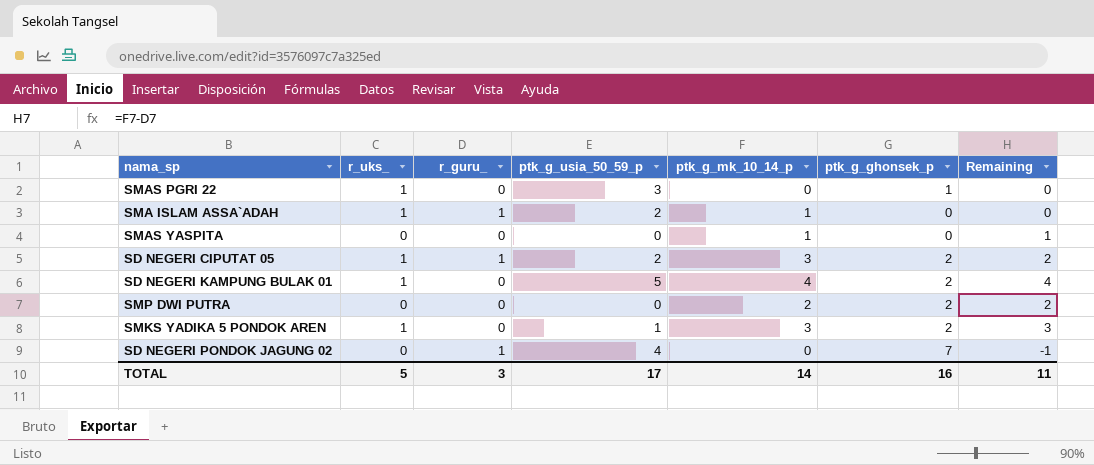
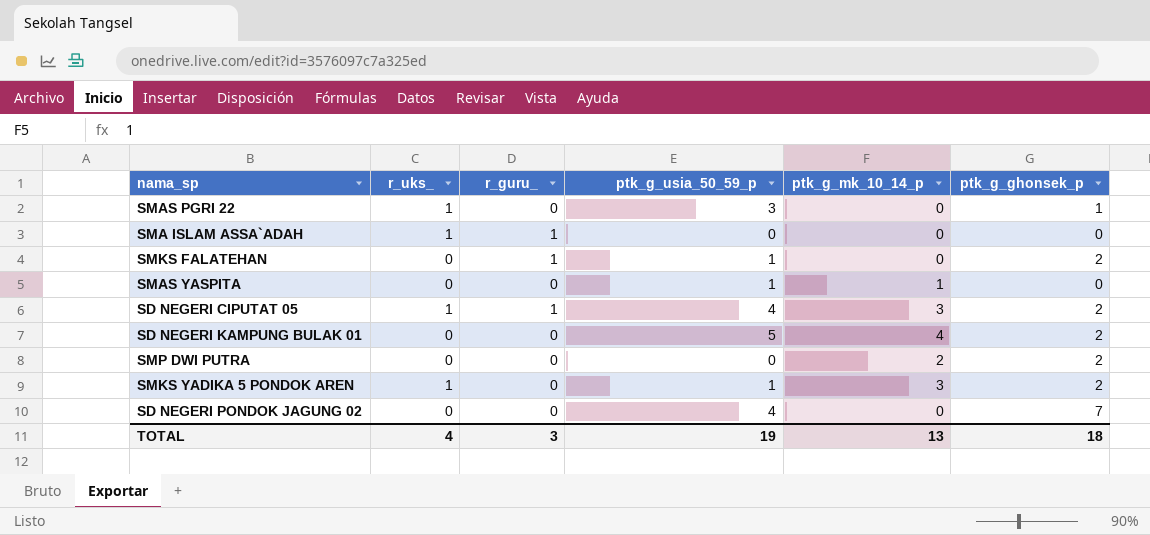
column Remaining | formula: [ptk_g_mk_10_14_p] - [r_guru_] -> none
SMA ISLAM ASSA`ADAH | ptk_g_usia_50_59_p: 2 -> 0
SMA ISLAM ASSA`ADAH | ptk_g_mk_10_14_p: 1 -> 0
row SMKS FALATEHAN: none -> 0 | 1 | 1 | 0 | 2
SMAS YASPITA | ptk_g_usia_50_59_p: 0 -> 1
SD NEGERI CIPUTAT 05 | ptk_g_usia_50_59_p: 2 -> 4
SD NEGERI KAMPUNG BULAK 01 | r_uks_: 1 -> 0
SD NEGERI PONDOK JAGUNG 02 | r_guru_: 1 -> 0
TOTAL | r_uks_: 5 -> 4
TOTAL | ptk_g_usia_50_59_p: 17 -> 19
TOTAL | ptk_g_mk_10_14_p: 14 -> 13
TOTAL | ptk_g_ghonsek_p: 16 -> 18

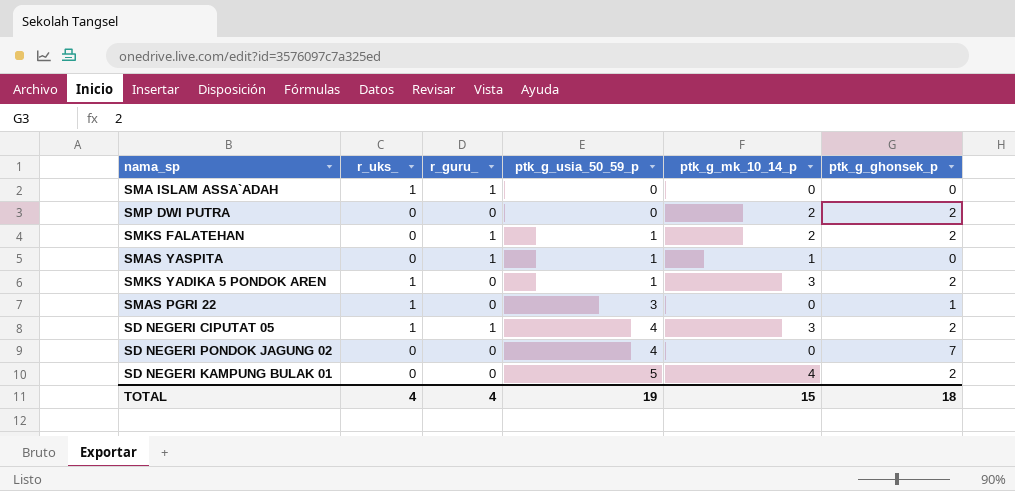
row order: none -> ptk_g_usia_50_59_p ascending
SMKS FALATEHAN | ptk_g_mk_10_14_p: 0 -> 2
SMAS YASPITA | r_guru_: 0 -> 1
TOTAL | r_guru_: 3 -> 4
TOTAL | ptk_g_mk_10_14_p: 13 -> 15

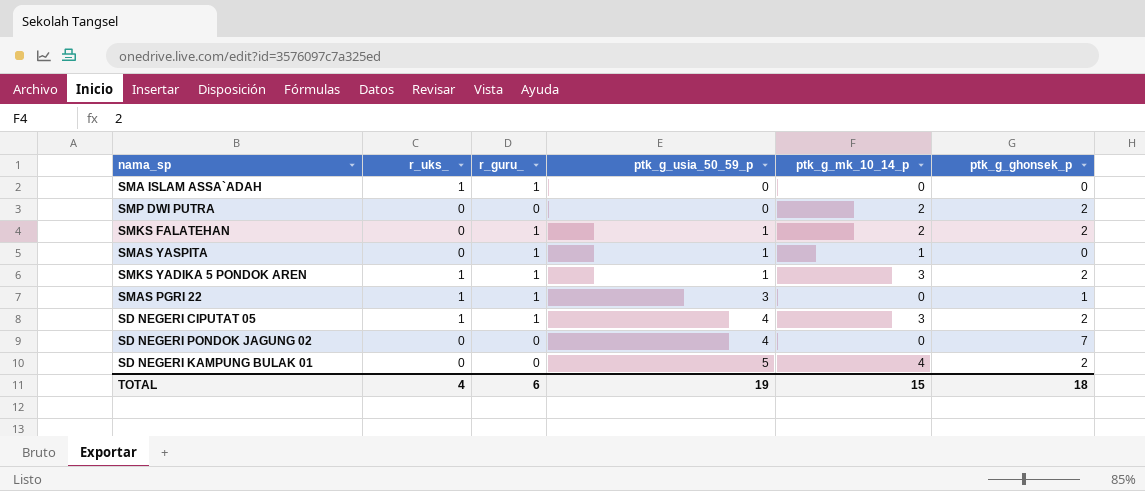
SMKS YADIKA 5 PONDOK AREN | r_guru_: 0 -> 1
SMAS PGRI 22 | r_guru_: 0 -> 1
TOTAL | r_guru_: 4 -> 6

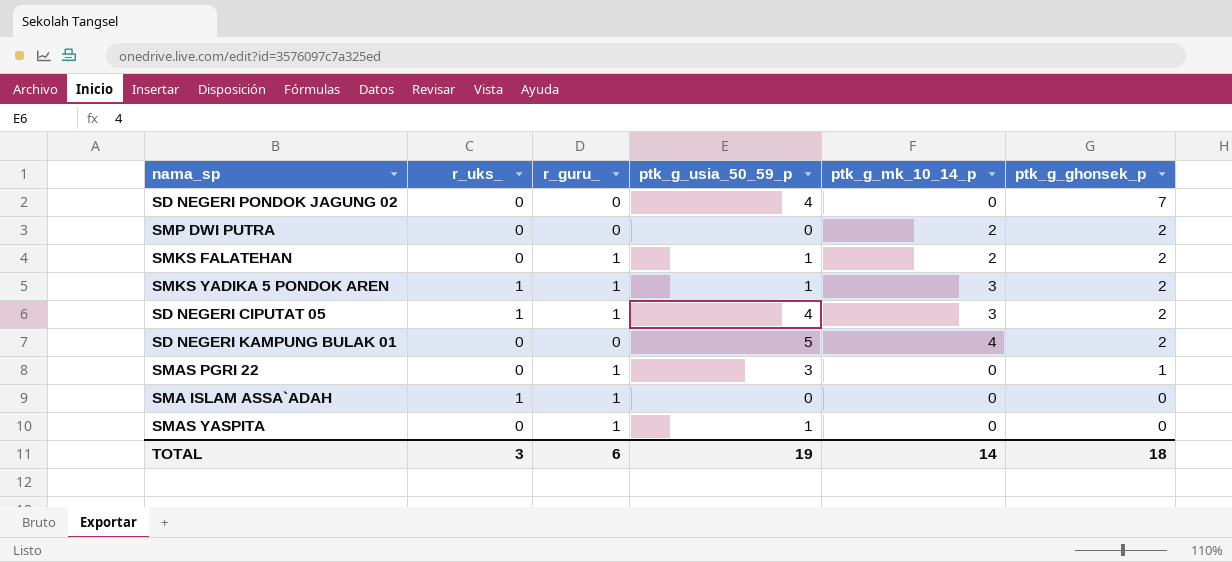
row order: ptk_g_usia_50_59_p ascending -> ptk_g_ghonsek_p descending
SMAS PGRI 22 | r_uks_: 1 -> 0
SMAS YASPITA | ptk_g_mk_10_14_p: 1 -> 0
TOTAL | r_uks_: 4 -> 3
TOTAL | ptk_g_mk_10_14_p: 15 -> 14

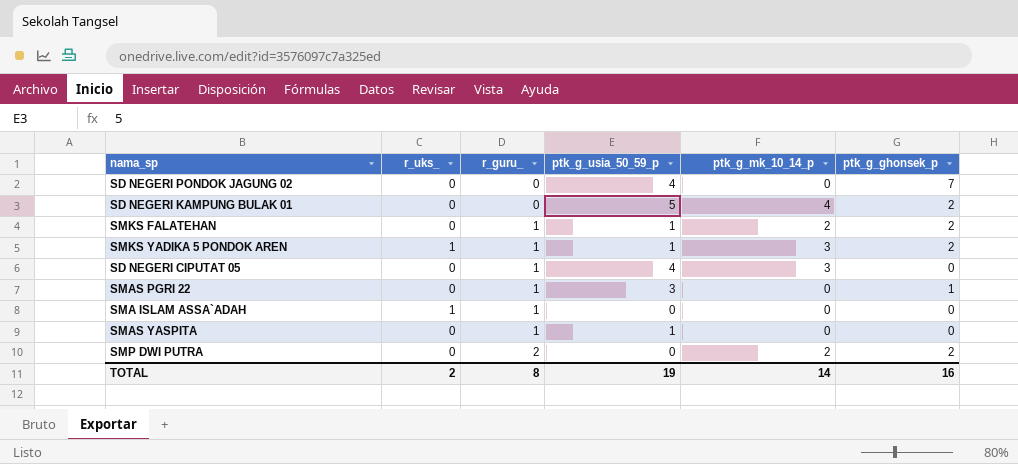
row order: ptk_g_ghonsek_p descending -> r_guru_ ascending
SD NEGERI CIPUTAT 05 | r_uks_: 1 -> 0
SD NEGERI CIPUTAT 05 | ptk_g_ghonsek_p: 2 -> 0
SMP DWI PUTRA | r_guru_: 0 -> 2
TOTAL | r_uks_: 3 -> 2
TOTAL | r_guru_: 6 -> 8
TOTAL | ptk_g_ghonsek_p: 18 -> 16

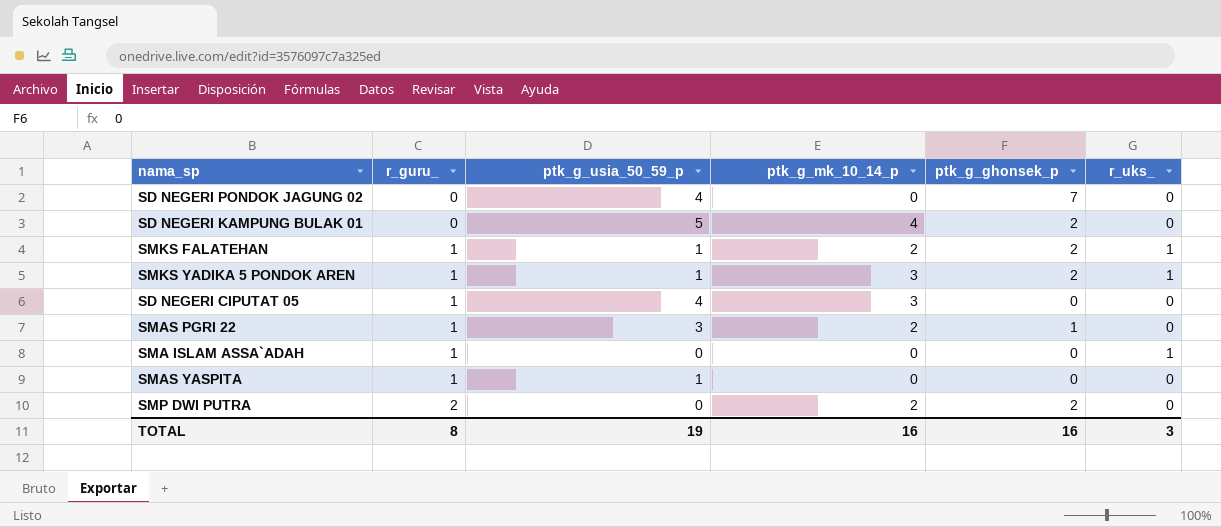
column r_uks_ | position: 2 -> 6
SMKS FALATEHAN | r_uks_: 0 -> 1
SMAS PGRI 22 | ptk_g_mk_10_14_p: 0 -> 2
TOTAL | ptk_g_mk_10_14_p: 14 -> 16
TOTAL | r_uks_: 2 -> 3

